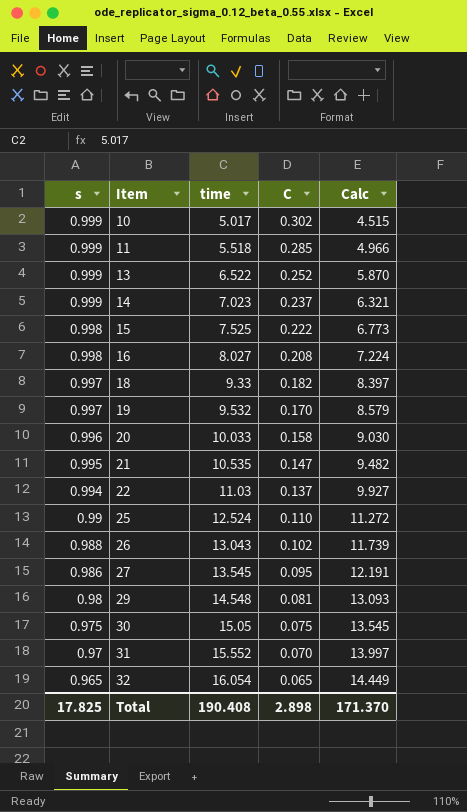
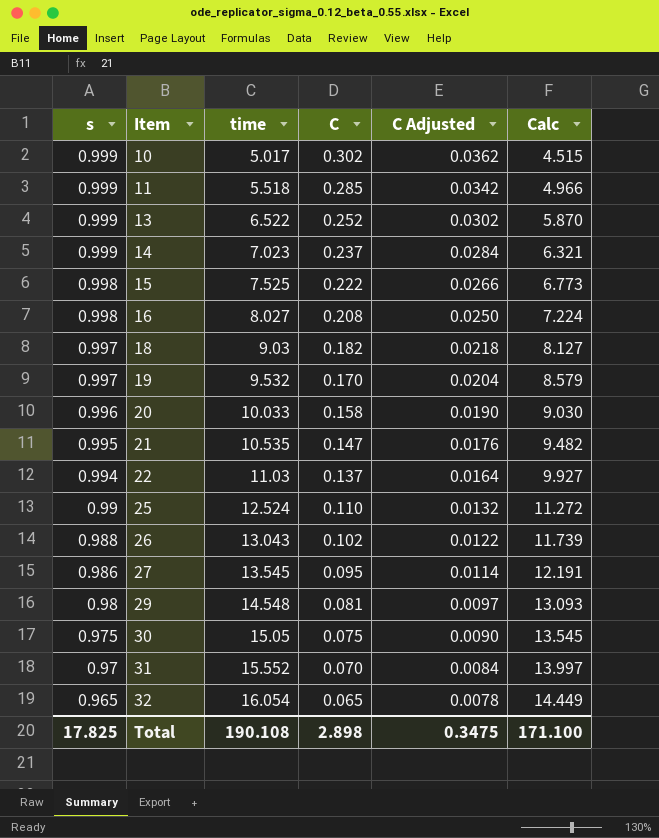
column C Adjusted | formula: none -> [C] * 0.12
18 | time: 9.33 -> 9.03
18 | Calc: 8.397 -> 8.127
Total | time: 190.408 -> 190.108
Total | Calc: 171.370 -> 171.100

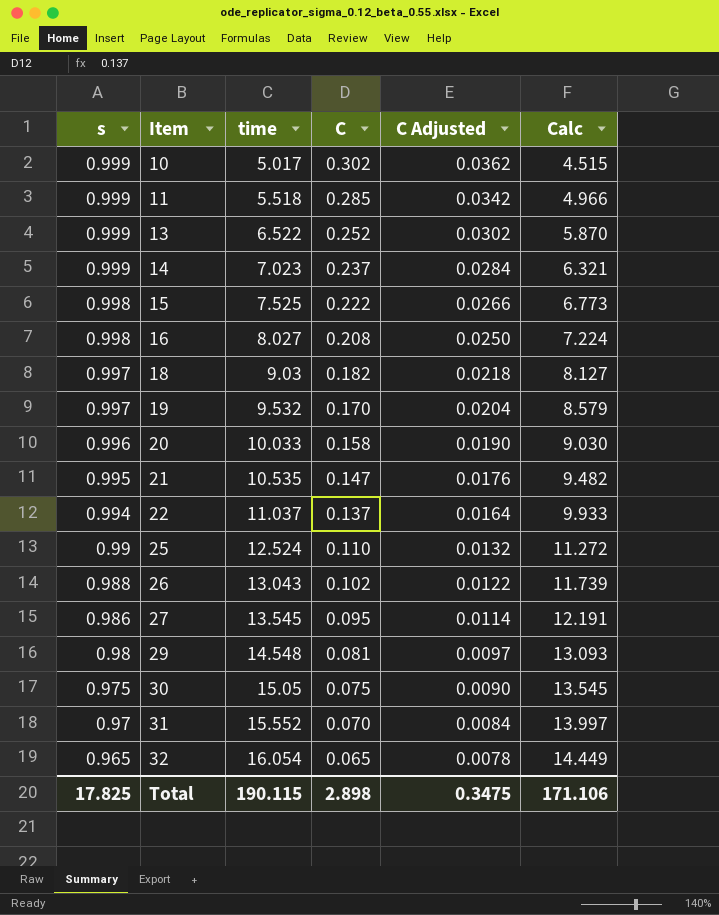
22 | time: 11.03 -> 11.037
22 | Calc: 9.927 -> 9.933
Total | time: 190.108 -> 190.115
Total | Calc: 171.100 -> 171.106

